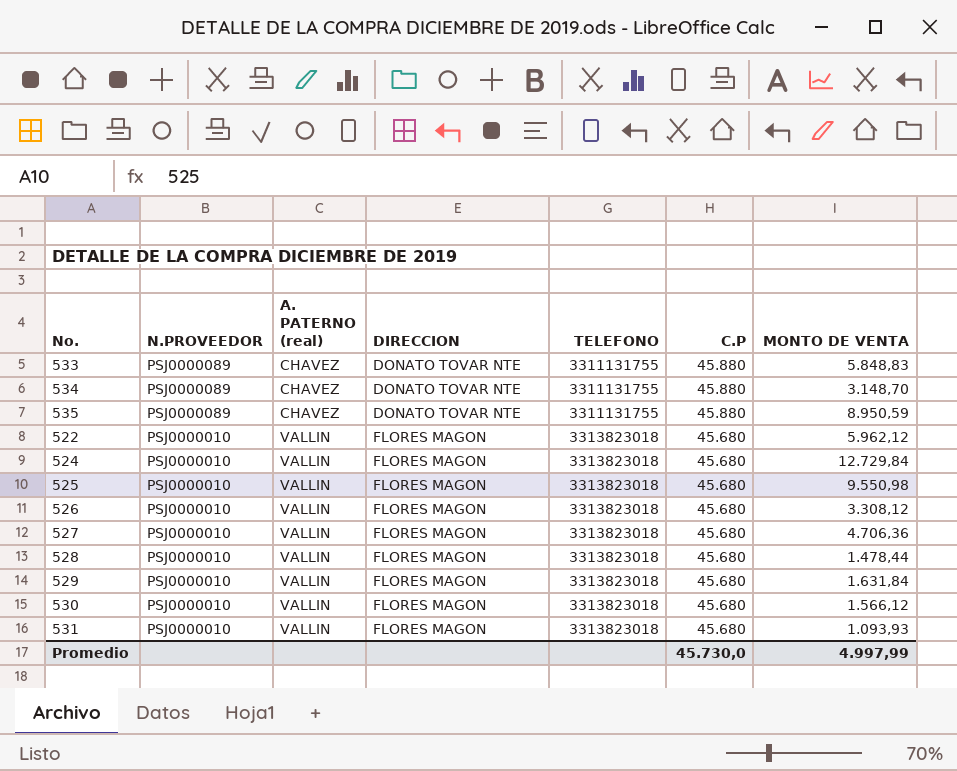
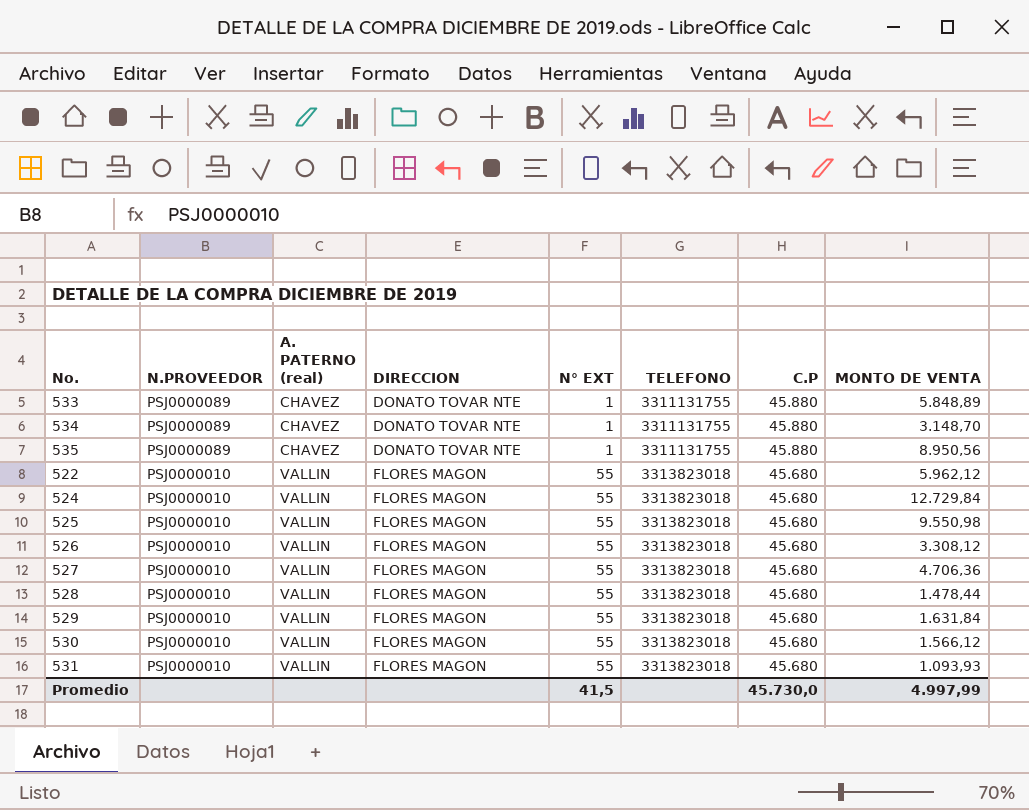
column N° EXT | position: none -> 5
533 | MONTO DE VENTA: 5.848,83 -> 5.848,89
535 | MONTO DE VENTA: 8.950,59 -> 8.950,56

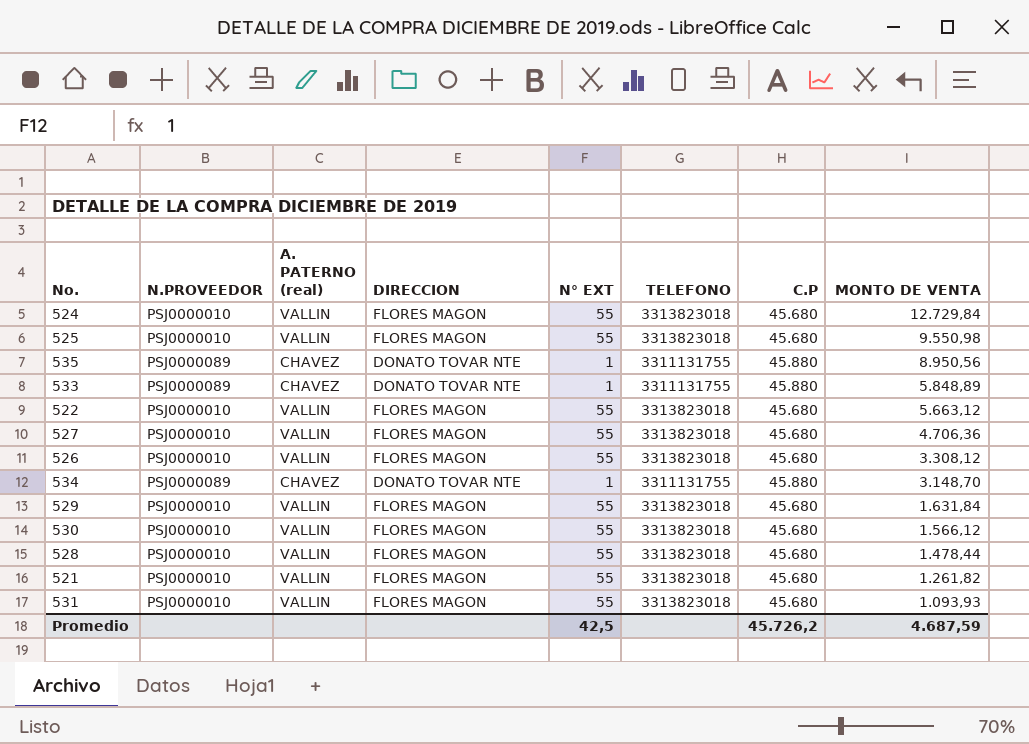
row order: N.PROVEEDOR descending -> MONTO DE VENTA descending
522 | MONTO DE VENTA: 5.962,12 -> 5.663,12
row 521: none -> PSJ0000010 | VALLIN | FLORES MAGON | 55 | 3313823018 | 45.680 | 1.261,82
Promedio | N° EXT: 41,5 -> 42,5
Promedio | C.P: 45.730,0 -> 45.726,2
Promedio | MONTO DE VENTA: 4.997,99 -> 4.687,59

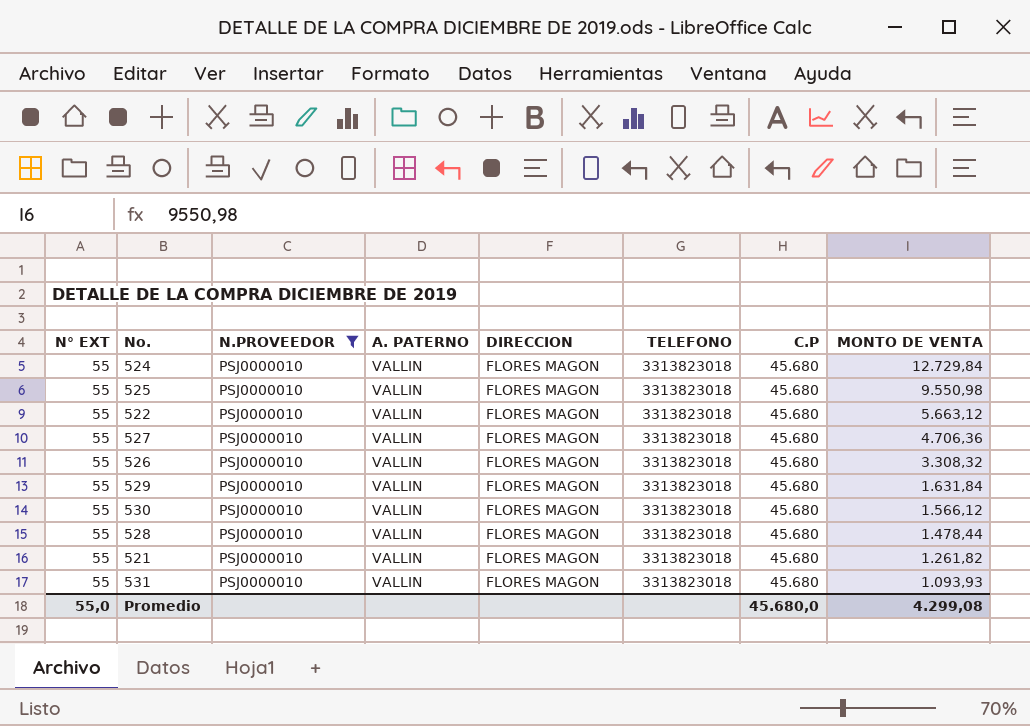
filter: none -> N.PROVEEDOR = PSJ0000010
column N° EXT | position: 5 -> 1
column name: A. PATERNO (real) -> A. PATERNO
526 | MONTO DE VENTA: 3.308,12 -> 3.308,32
Promedio | N° EXT: 42,5 -> 55,0
Promedio | C.P: 45.726,2 -> 45.680,0
Promedio | MONTO DE VENTA: 4.687,59 -> 4.299,08

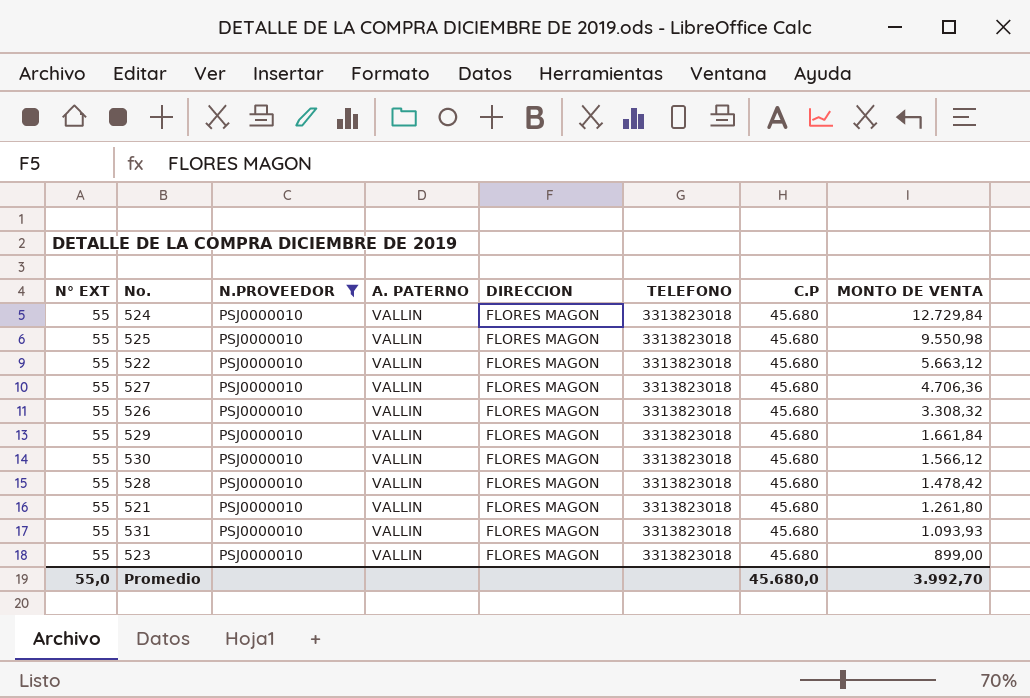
529 | MONTO DE VENTA: 1.631,84 -> 1.661,84
528 | MONTO DE VENTA: 1.478,44 -> 1.478,42
521 | MONTO DE VENTA: 1.261,82 -> 1.261,80
row 523: none -> 55 | PSJ0000010 | VALLIN | FLORES MAGON | 3313823018 | 45.680 | 899,00
Promedio | MONTO DE VENTA: 4.299,08 -> 3.992,70

